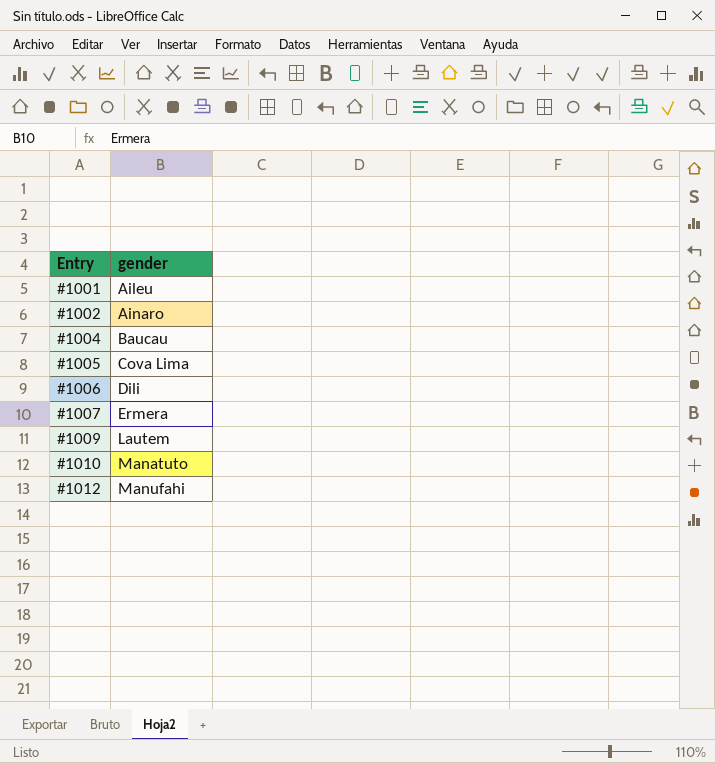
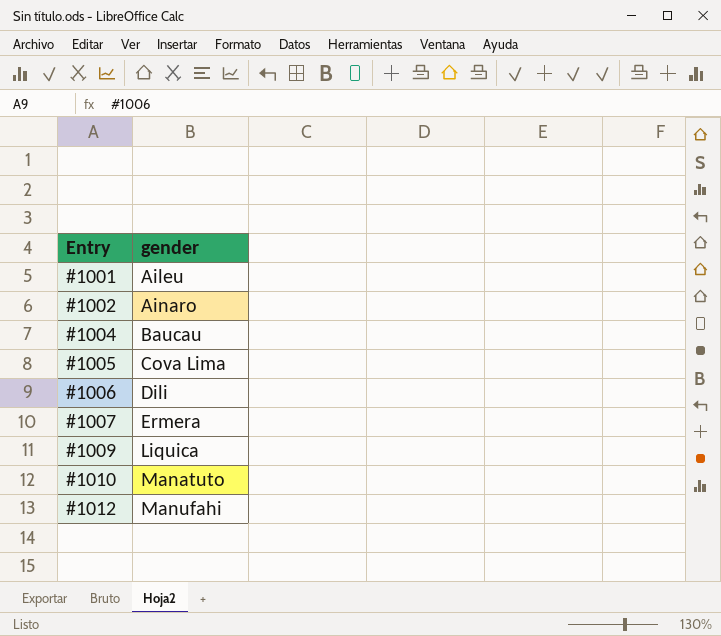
#1009 | gender: Lautem -> Liquica

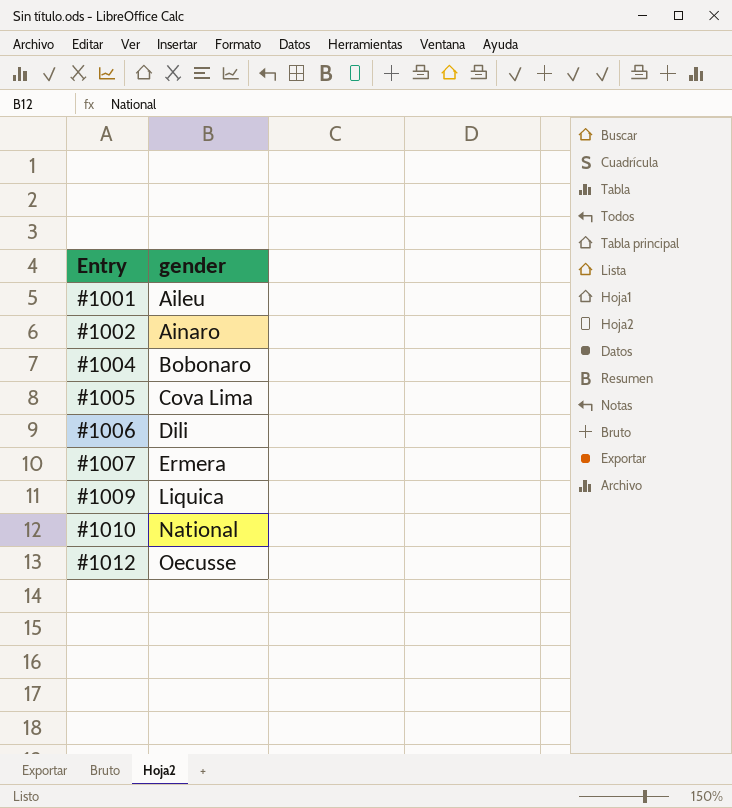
#1004 | gender: Baucau -> Bobonaro
#1010 | gender: Manatuto -> National
#1012 | gender: Manufahi -> Oecusse

